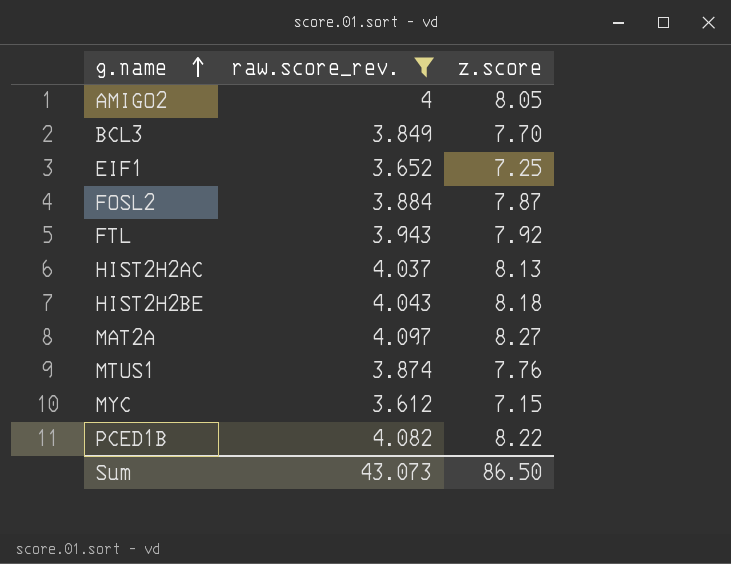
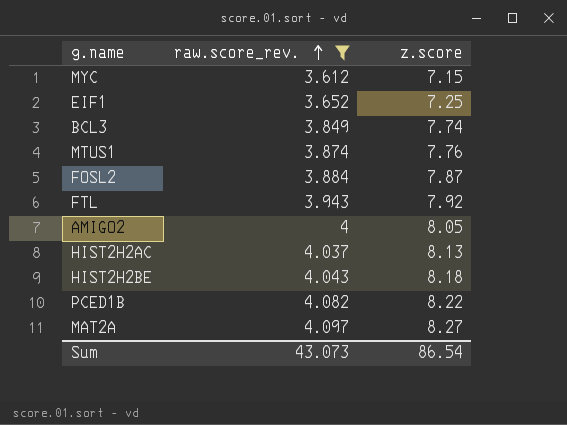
row order: g.name ascending -> raw.score_rev. ascending
BCL3 | z.score: 7.70 -> 7.74
Sum | z.score: 86.50 -> 86.54

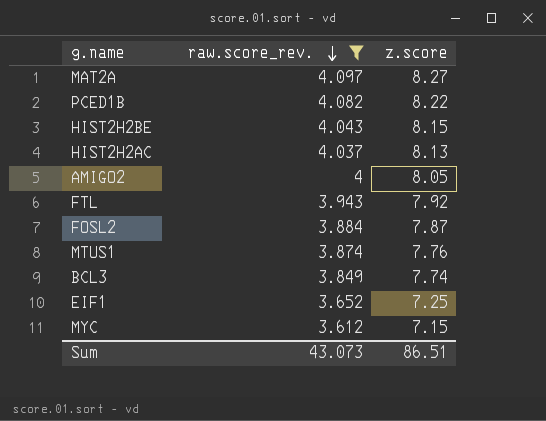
row order: raw.score_rev. ascending -> raw.score_rev. descending
HIST2H2BE | z.score: 8.18 -> 8.15
Sum | z.score: 86.54 -> 86.51

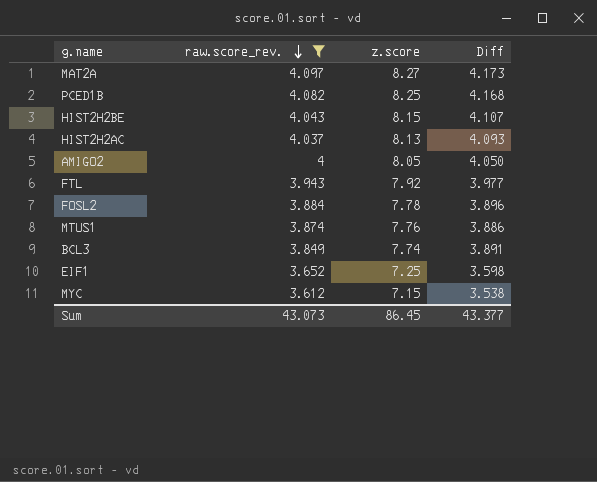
column Diff | formula: none -> [z.score] - [raw.score_rev.]
PCED1B | z.score: 8.22 -> 8.25
FOSL2 | z.score: 7.87 -> 7.78
Sum | z.score: 86.51 -> 86.45

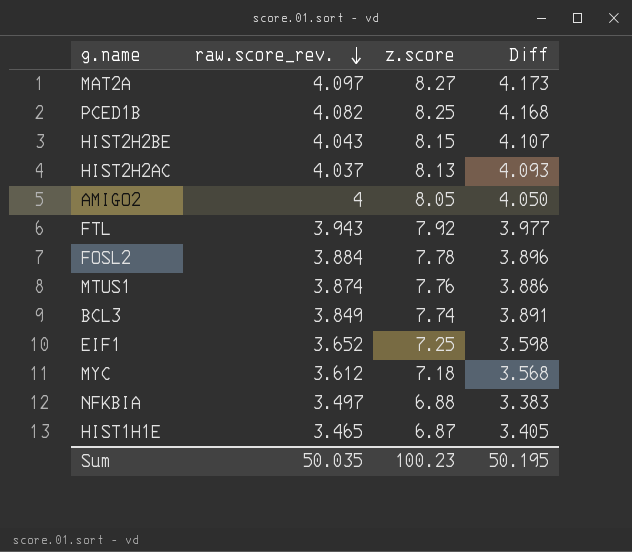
filter: raw.score_rev. >= 3.612 -> none
MYC | z.score: 7.15 -> 7.18
MYC | Diff: 3.538 -> 3.568
Sum | raw.score_rev.: 43.073 -> 50.035
Sum | z.score: 86.45 -> 100.23
Sum | Diff: 43.377 -> 50.195

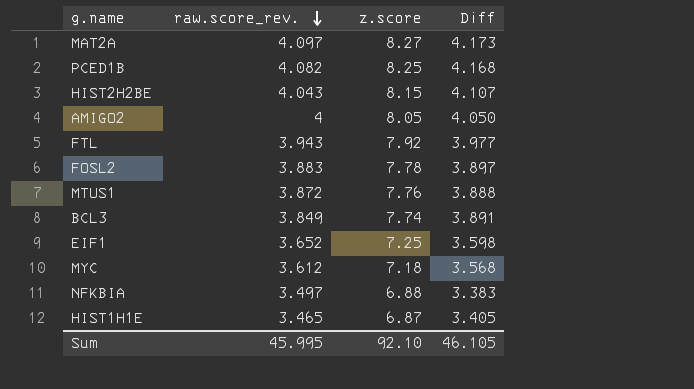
row HIST2H2AC: 4.037 | 8.13 | 4.093 -> none
FOSL2 | raw.score_rev.: 3.884 -> 3.883
FOSL2 | Diff: 3.896 -> 3.897
MTUS1 | raw.score_rev.: 3.874 -> 3.872
MTUS1 | Diff: 3.886 -> 3.888
Sum | raw.score_rev.: 50.035 -> 45.995
Sum | z.score: 100.23 -> 92.10
Sum | Diff: 50.195 -> 46.105

